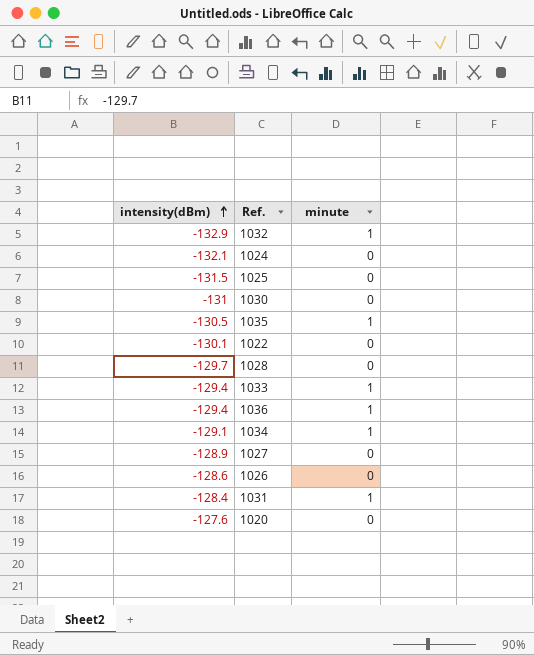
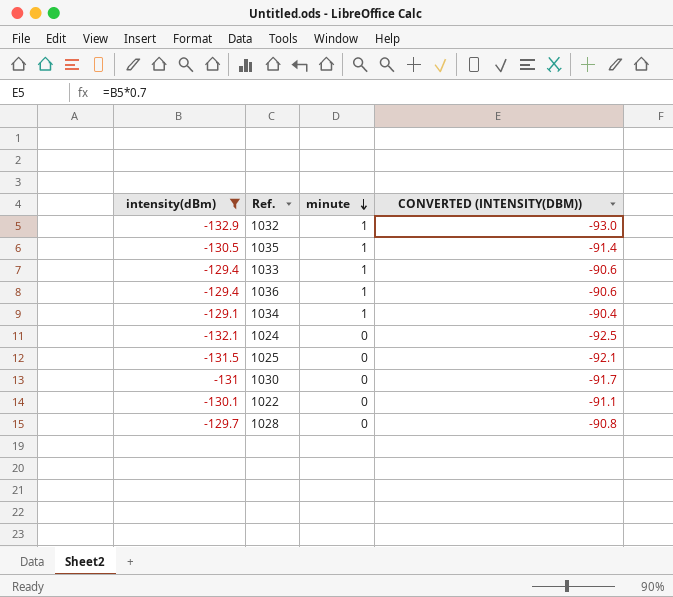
filter: none -> intensity(dBm) <= -129.1
row order: intensity(dBm) ascending -> minute descending
column CONVERTED (INTENSITY(DBM)) | formula: none -> [intensity(dBm)] * 0.7

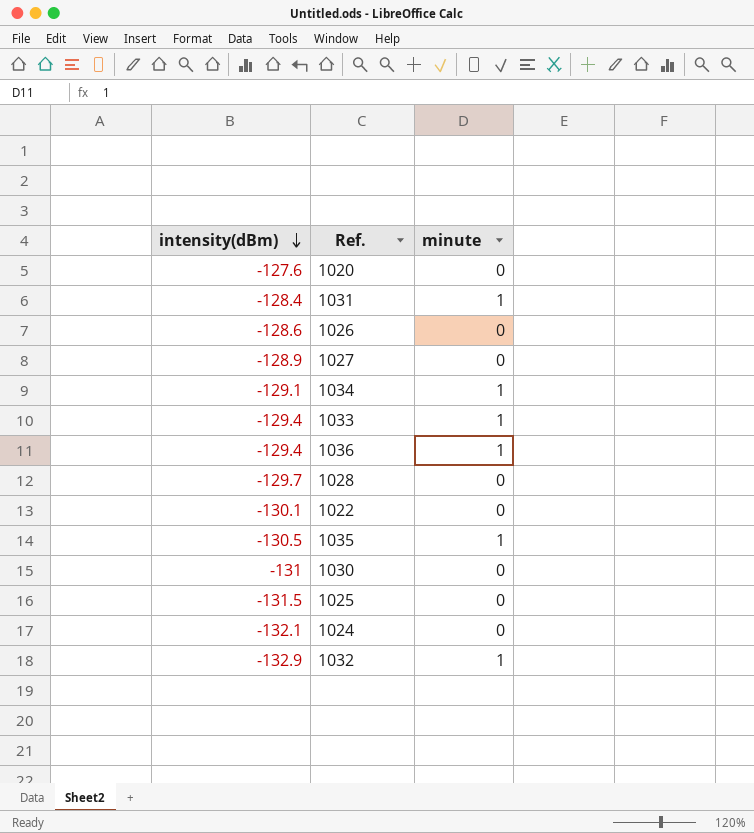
filter: intensity(dBm) <= -129.1 -> none
row order: minute descending -> intensity(dBm) descending
column CONVERTED (INTENSITY(DBM)) | formula: [intensity(dBm)] * 0.7 -> none

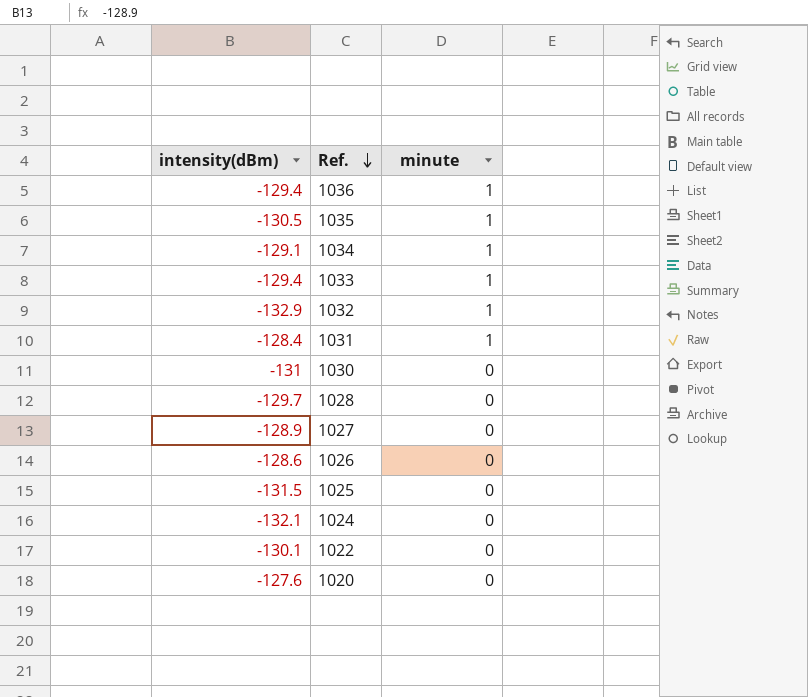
row order: intensity(dBm) descending -> Ref. descending

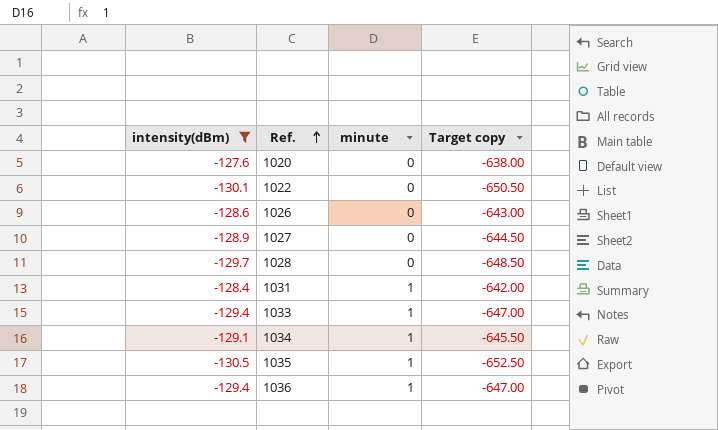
filter: none -> intensity(dBm) >= -130.5
row order: Ref. descending -> Ref. ascending
column Target copy | formula: none -> [intensity(dBm)] * 5

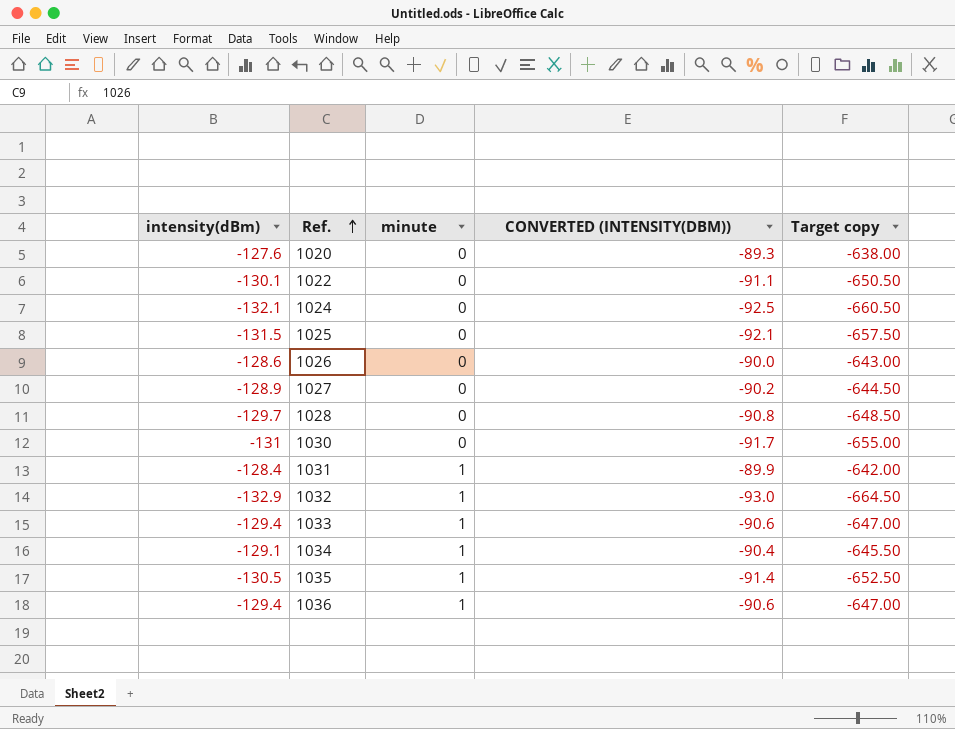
filter: intensity(dBm) >= -130.5 -> none
column CONVERTED (INTENSITY(DBM)) | formula: none -> [intensity(dBm)] * 0.7

